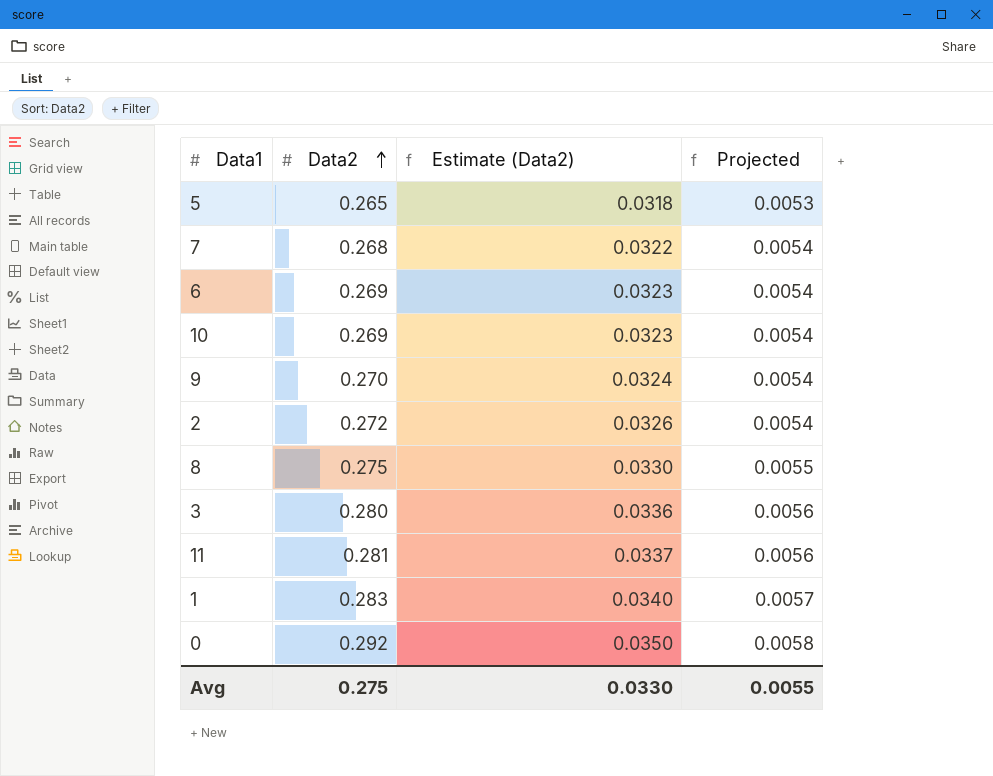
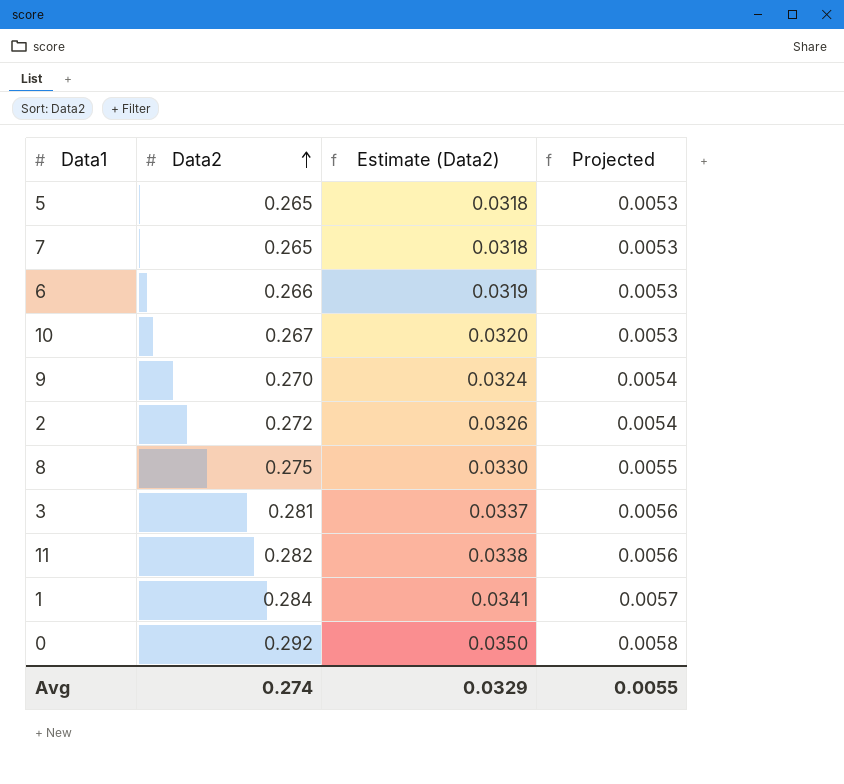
7 | Data2: 0.268 -> 0.265
7 | Estimate (Data2): 0.0322 -> 0.0318
7 | Projected: 0.0054 -> 0.0053
6 | Data2: 0.269 -> 0.266
6 | Estimate (Data2): 0.0323 -> 0.0319
6 | Projected: 0.0054 -> 0.0053
10 | Data2: 0.269 -> 0.267
10 | Estimate (Data2): 0.0323 -> 0.0320
10 | Projected: 0.0054 -> 0.0053
3 | Data2: 0.280 -> 0.281
3 | Estimate (Data2): 0.0336 -> 0.0337
11 | Data2: 0.281 -> 0.282
11 | Estimate (Data2): 0.0337 -> 0.0338
1 | Data2: 0.283 -> 0.284
1 | Estimate (Data2): 0.0340 -> 0.0341
Avg | Data2: 0.275 -> 0.274
Avg | Estimate (Data2): 0.0330 -> 0.0329

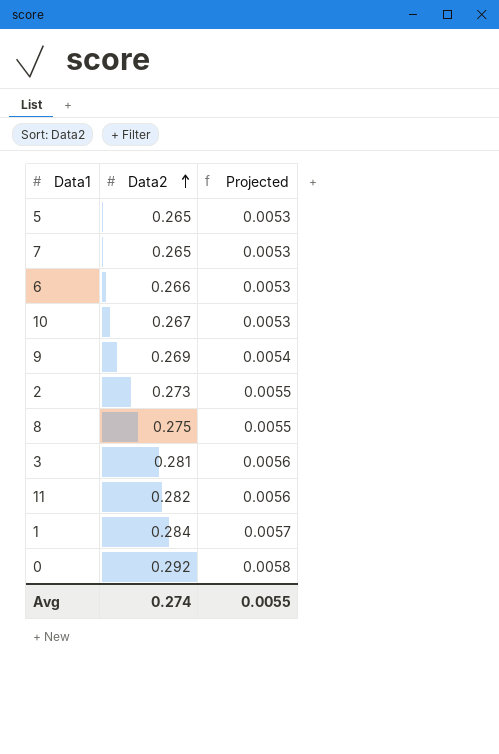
column Estimate (Data2) | formula: [Data2] * 0.12 -> none
9 | Data2: 0.270 -> 0.269
2 | Data2: 0.272 -> 0.273
2 | Projected: 0.0054 -> 0.0055

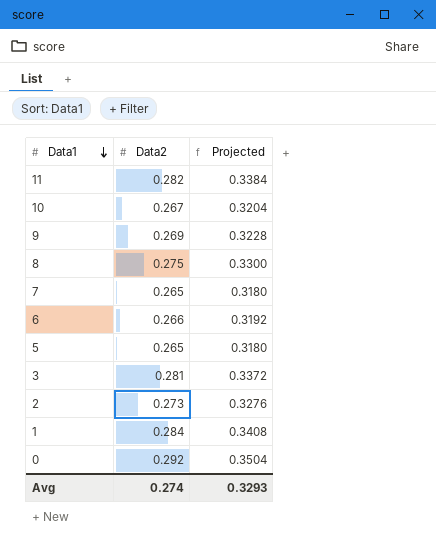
row order: Data2 ascending -> Data1 descending
column Projected | formula: [Data2] * 0.02 -> [Data2] * 1.2
Avg | Projected: 0.0055 -> 0.3293

